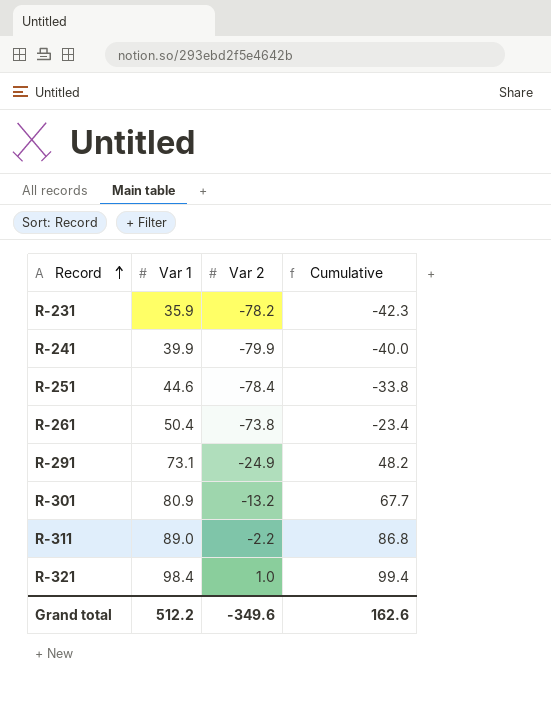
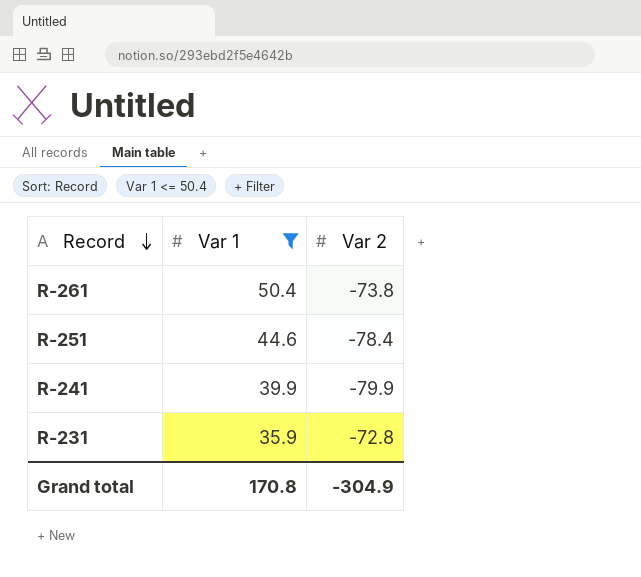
filter: none -> Var 1 <= 50.4
row order: Record ascending -> Record descending
column Cumulative | formula: [Var 1] + [Var 2] -> none
R-231 | Var 2: -78.2 -> -72.8
Grand total | Var 1: 512.2 -> 170.8
Grand total | Var 2: -349.6 -> -304.9

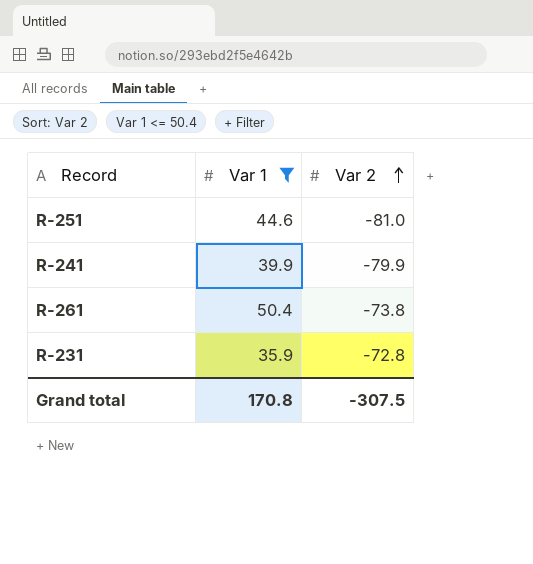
row order: Record descending -> Var 2 ascending
R-251 | Var 2: -78.4 -> -81.0
Grand total | Var 2: -304.9 -> -307.5

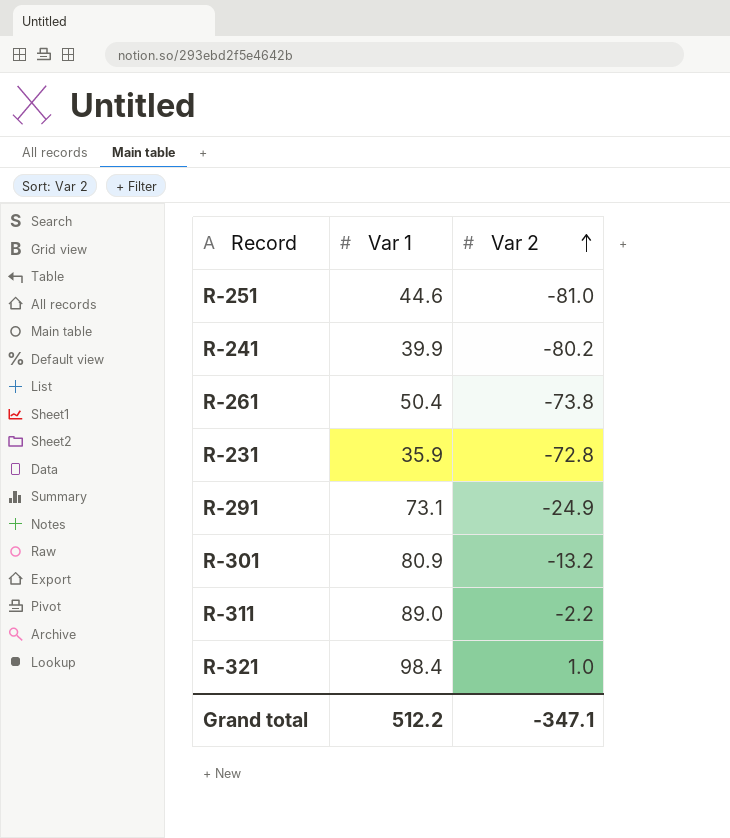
filter: Var 1 <= 50.4 -> none
R-241 | Var 2: -79.9 -> -80.2
Grand total | Var 1: 170.8 -> 512.2
Grand total | Var 2: -307.5 -> -347.1

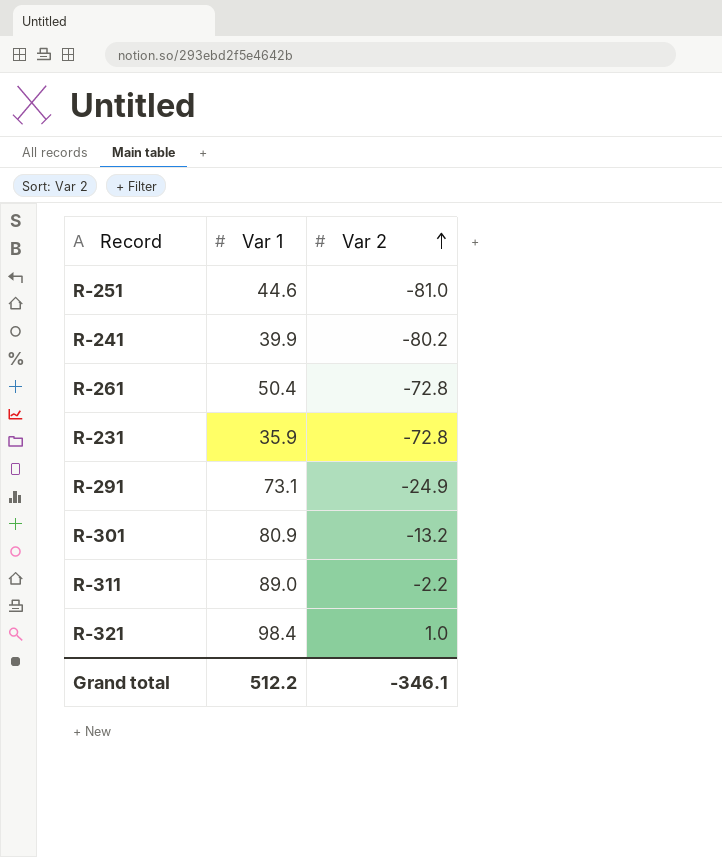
R-261 | Var 2: -73.8 -> -72.8
Grand total | Var 2: -347.1 -> -346.1

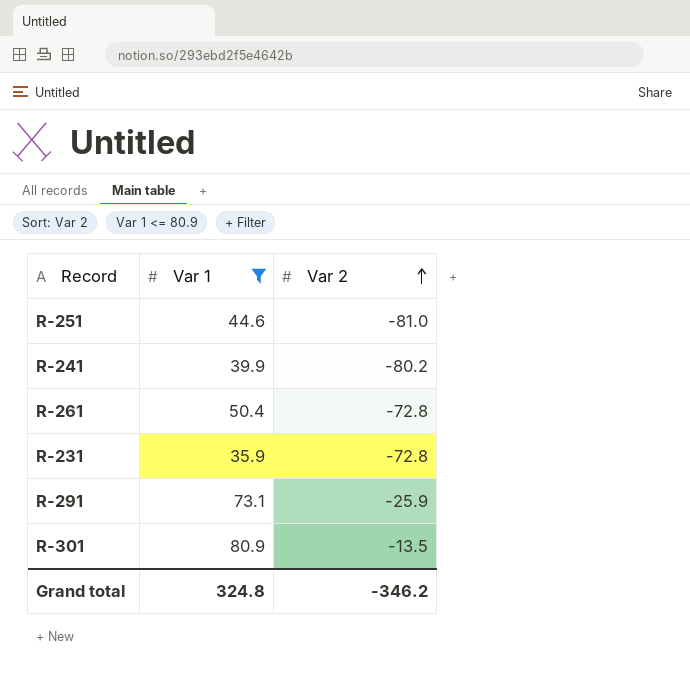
filter: none -> Var 1 <= 80.9
R-291 | Var 2: -24.9 -> -25.9
R-301 | Var 2: -13.2 -> -13.5
Grand total | Var 1: 512.2 -> 324.8
Grand total | Var 2: -346.1 -> -346.2

